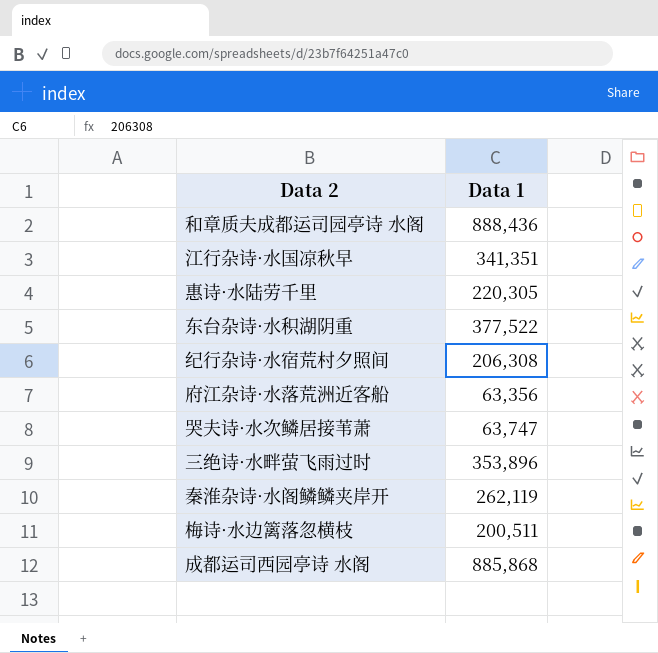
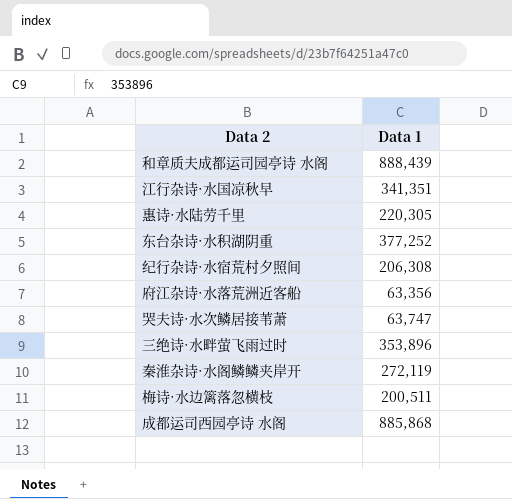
和章质夫成都运司园亭诗 水阁 | Data 1: 888,436 -> 888,439
东台杂诗·水积湖阴重 | Data 1: 377,522 -> 377,252
秦淮杂诗·水阁鳞鳞夹岸开 | Data 1: 262,119 -> 272,119

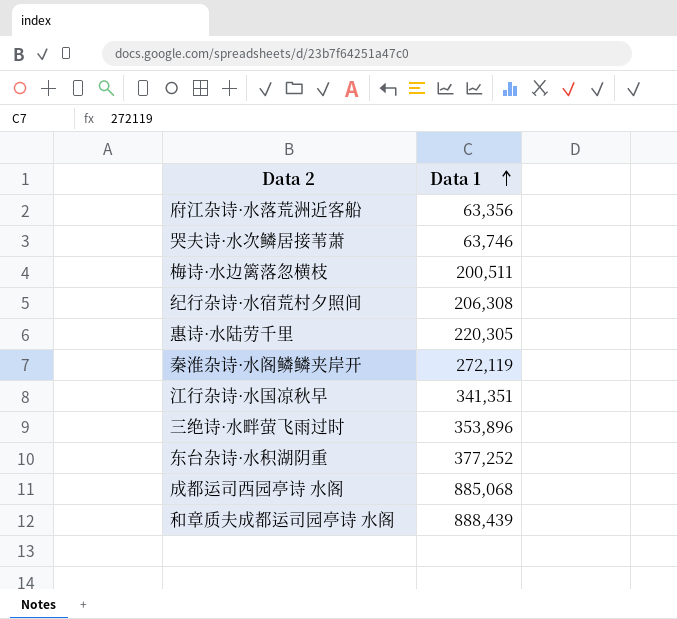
row order: none -> Data 1 ascending
哭夫诗·水次鳞居接苇萧 | Data 1: 63,747 -> 63,746
成都运司西园亭诗 水阁 | Data 1: 885,868 -> 885,068

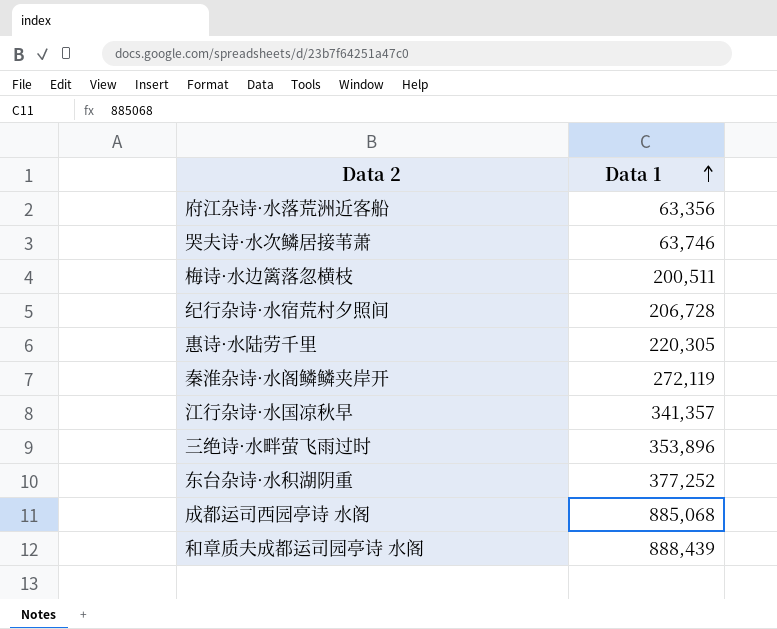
纪行杂诗·水宿荒村夕照间 | Data 1: 206,308 -> 206,728
江行杂诗·水国凉秋早 | Data 1: 341,351 -> 341,357

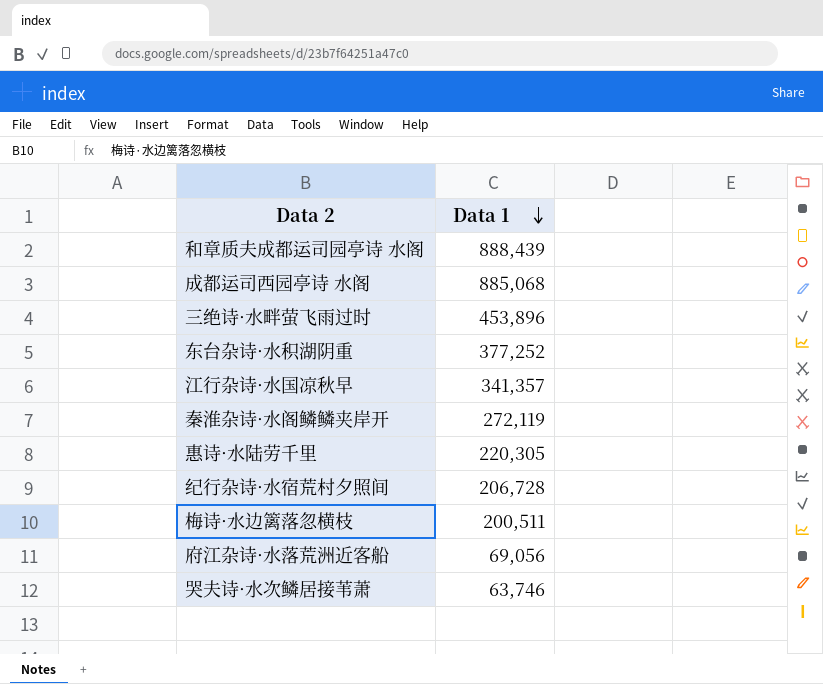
row order: Data 1 ascending -> Data 1 descending
三绝诗·水畔萤飞雨过时 | Data 1: 353,896 -> 453,896
府江杂诗·水落荒洲近客船 | Data 1: 63,356 -> 69,056

